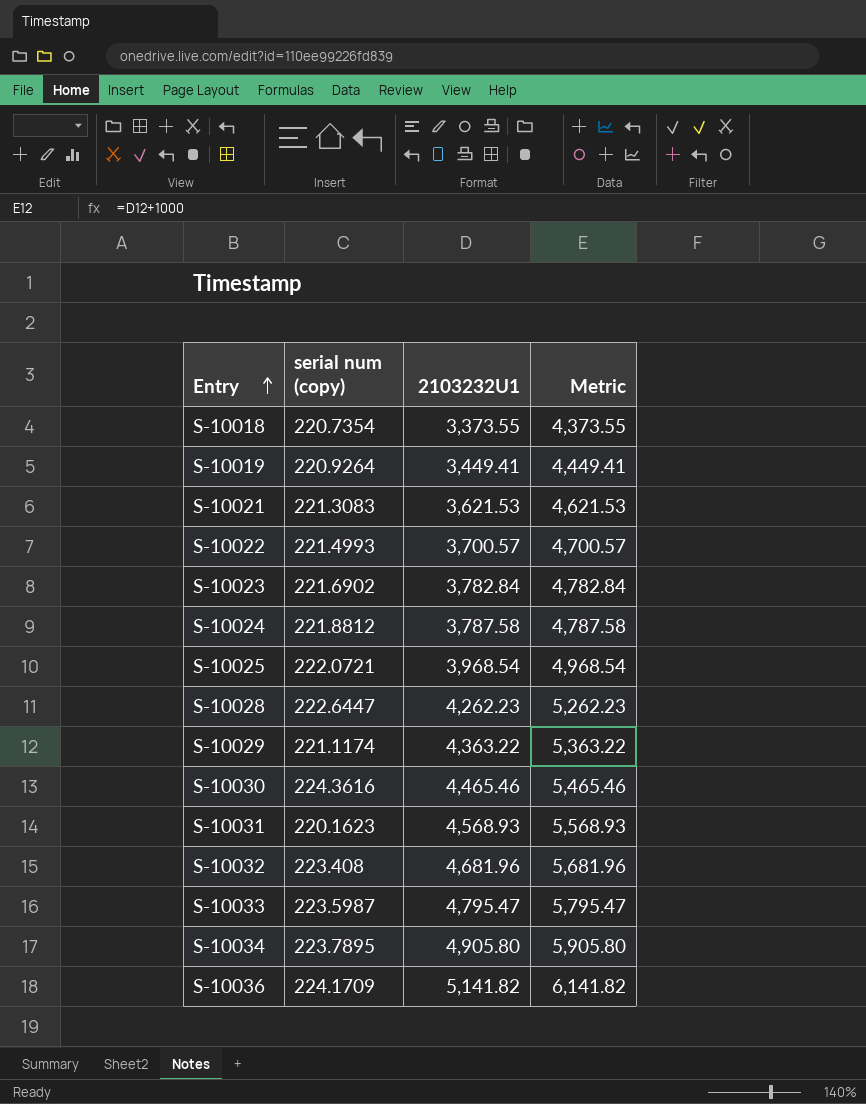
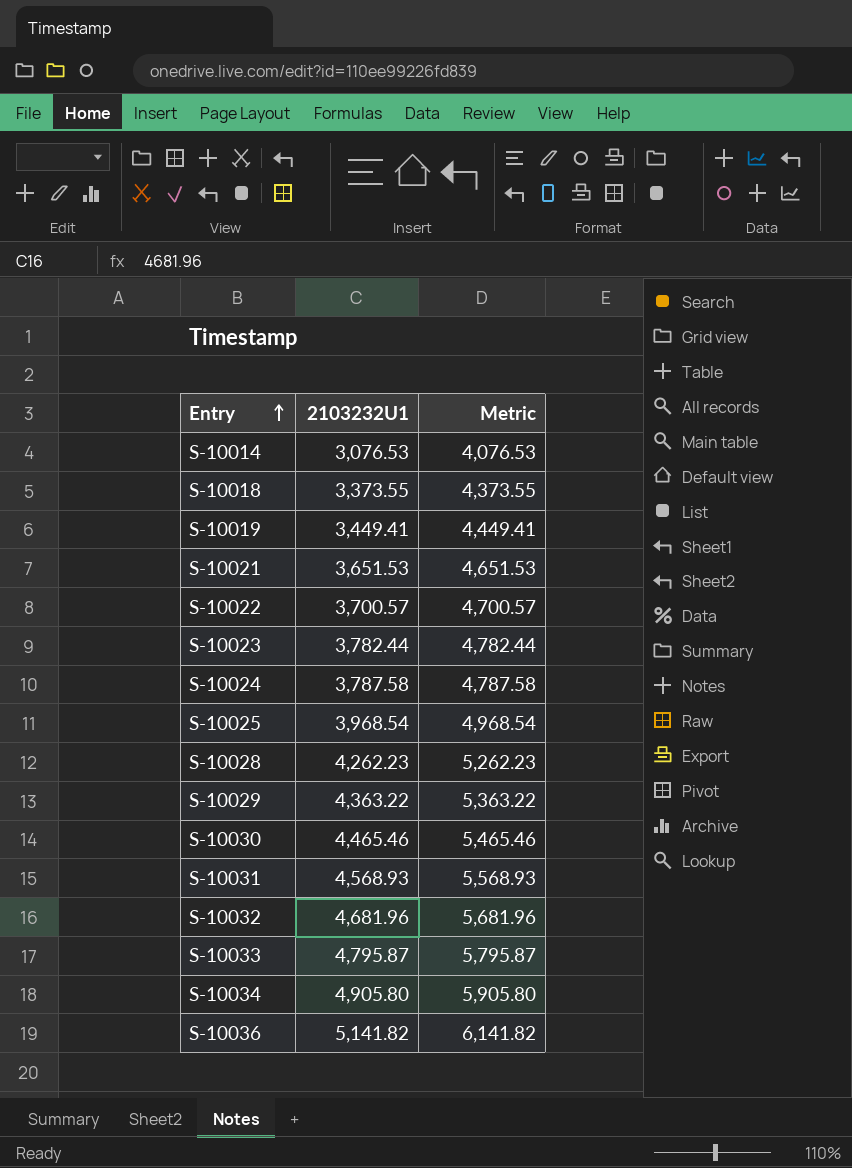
column serial num (copy) | position: 2 -> none
row S-10014: none -> 3,076.53 | 4,076.53
S-10021 | 2103232U1: 3,621.53 -> 3,651.53
S-10021 | Metric: 4,621.53 -> 4,651.53
S-10023 | 2103232U1: 3,782.84 -> 3,782.44
S-10023 | Metric: 4,782.84 -> 4,782.44
S-10033 | 2103232U1: 4,795.47 -> 4,795.87
S-10033 | Metric: 5,795.47 -> 5,795.87

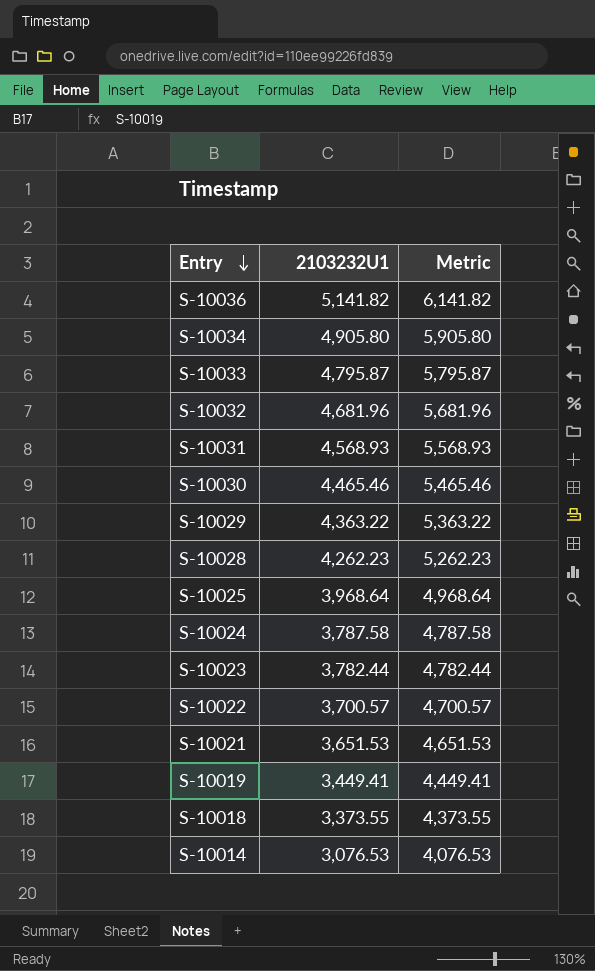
row order: Entry ascending -> Entry descending
S-10025 | 2103232U1: 3,968.54 -> 3,968.64
S-10025 | Metric: 4,968.54 -> 4,968.64

